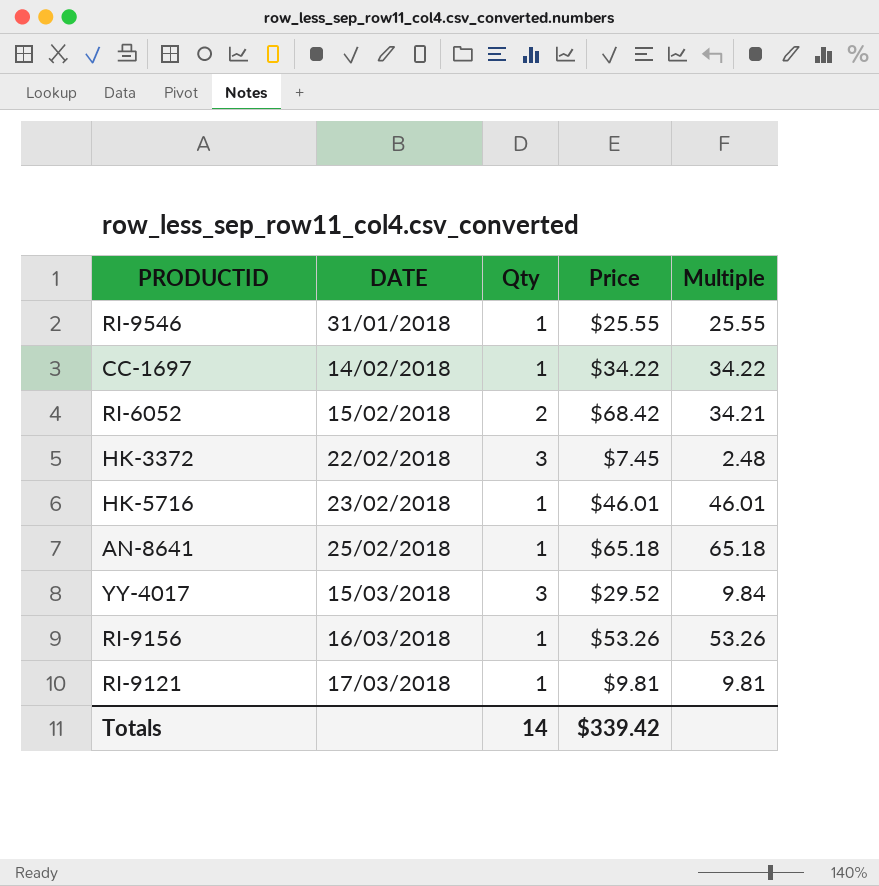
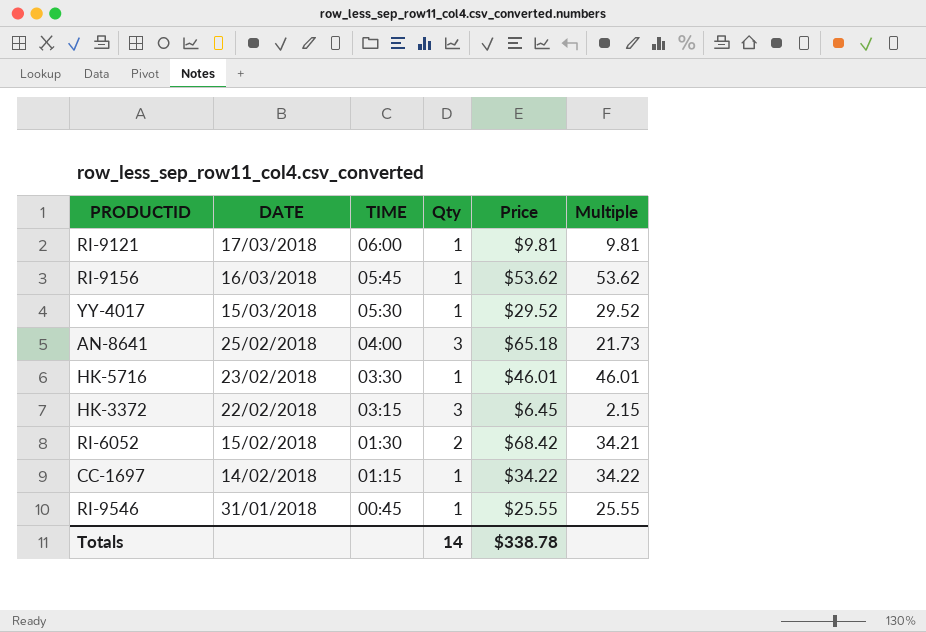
row order: DATE ascending -> DATE descending
column TIME | position: none -> 3
RI-9156 | Price: $53.26 -> $53.62
RI-9156 | Multiple: 53.26 -> 53.62
YY-4017 | Qty: 3 -> 1
YY-4017 | Multiple: 9.84 -> 29.52
AN-8641 | Qty: 1 -> 3
AN-8641 | Multiple: 65.18 -> 21.73
HK-3372 | Price: $7.45 -> $6.45
HK-3372 | Multiple: 2.48 -> 2.15
Totals | Price: $339.42 -> $338.78

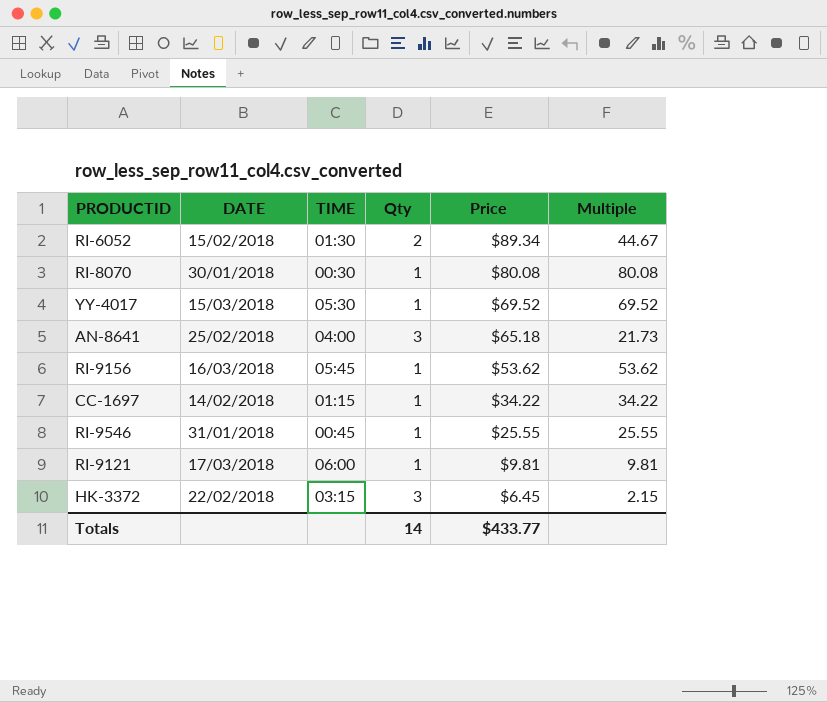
row order: DATE descending -> Price descending
row HK-5716: 23/02/2018 | 03:30 | 1 | $46.01 | 46.01 -> none
RI-6052 | Price: $68.42 -> $89.34
RI-6052 | Multiple: 34.21 -> 44.67
row RI-8070: none -> 30/01/2018 | 00:30 | 1 | $80.08 | 80.08
YY-4017 | Price: $29.52 -> $69.52
YY-4017 | Multiple: 29.52 -> 69.52
Totals | Price: $338.78 -> $433.77

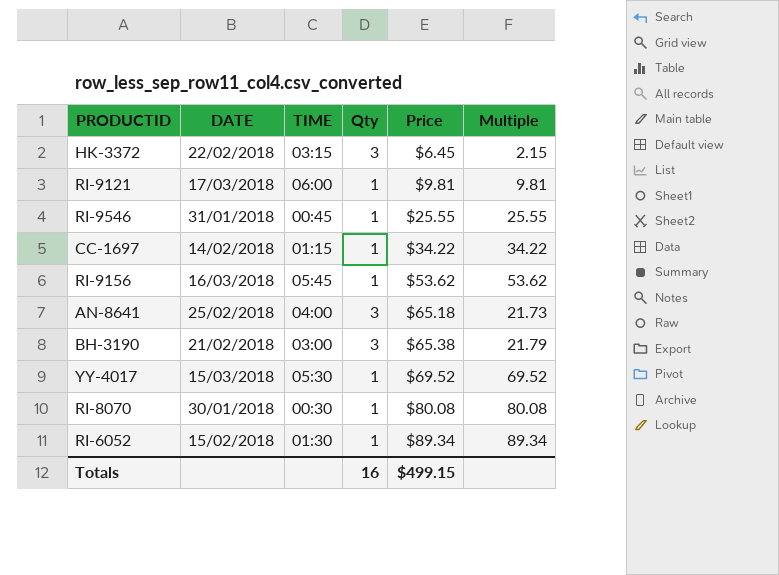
row order: Price descending -> Price ascending
row BH-3190: none -> 21/02/2018 | 03:00 | 3 | $65.38 | 21.79
RI-6052 | Qty: 2 -> 1
RI-6052 | Multiple: 44.67 -> 89.34
Totals | Qty: 14 -> 16
Totals | Price: $433.77 -> $499.15

